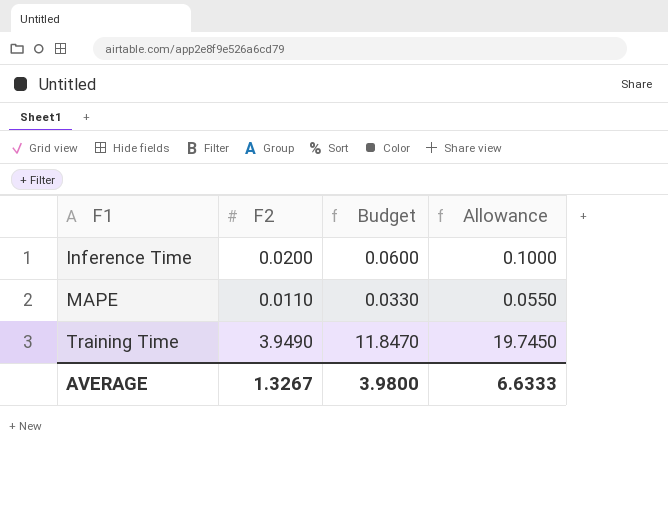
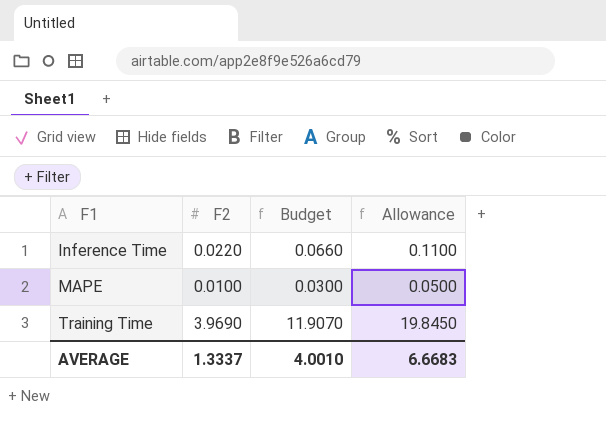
Inference Time | F2: 0.0200 -> 0.0220
Inference Time | Budget: 0.0600 -> 0.0660
Inference Time | Allowance: 0.1000 -> 0.1100
MAPE | F2: 0.0110 -> 0.0100
MAPE | Budget: 0.0330 -> 0.0300
MAPE | Allowance: 0.0550 -> 0.0500
Training Time | F2: 3.9490 -> 3.9690
Training Time | Budget: 11.8470 -> 11.9070
Training Time | Allowance: 19.7450 -> 19.8450
AVERAGE | F2: 1.3267 -> 1.3337
AVERAGE | Budget: 3.9800 -> 4.0010
AVERAGE | Allowance: 6.6333 -> 6.6683

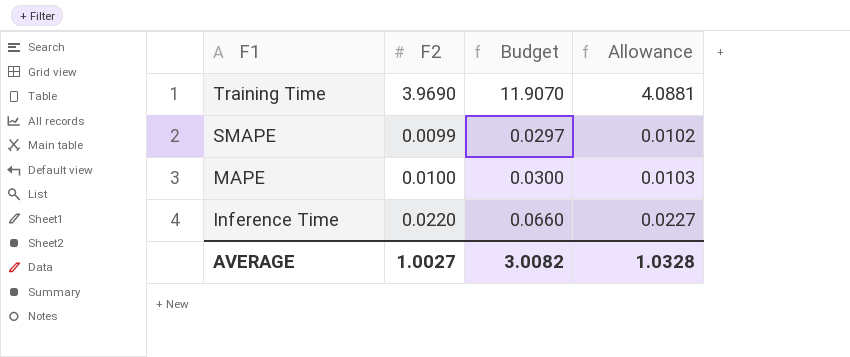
row order: F1 ascending -> F1 descending
column Allowance | formula: [F2] * 5 -> [F2] * 1.03
row SMAPE: none -> 0.0099 | 0.0297 | 0.0102
AVERAGE | F2: 1.3337 -> 1.0027
AVERAGE | Budget: 4.0010 -> 3.0082
AVERAGE | Allowance: 6.6683 -> 1.0328

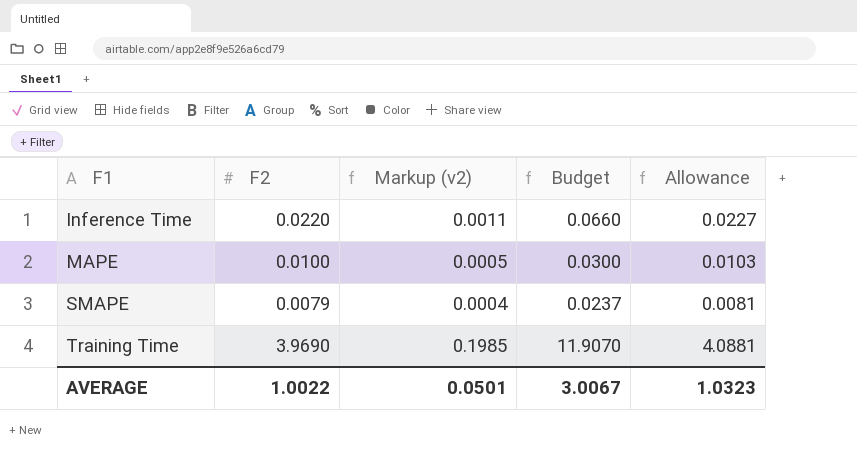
row order: F1 descending -> F1 ascending
column Markup (v2) | formula: none -> [F2] * 0.05
SMAPE | F2: 0.0099 -> 0.0079
SMAPE | Budget: 0.0297 -> 0.0237
SMAPE | Allowance: 0.0102 -> 0.0081
AVERAGE | F2: 1.0027 -> 1.0022
AVERAGE | Budget: 3.0082 -> 3.0067
AVERAGE | Allowance: 1.0328 -> 1.0323

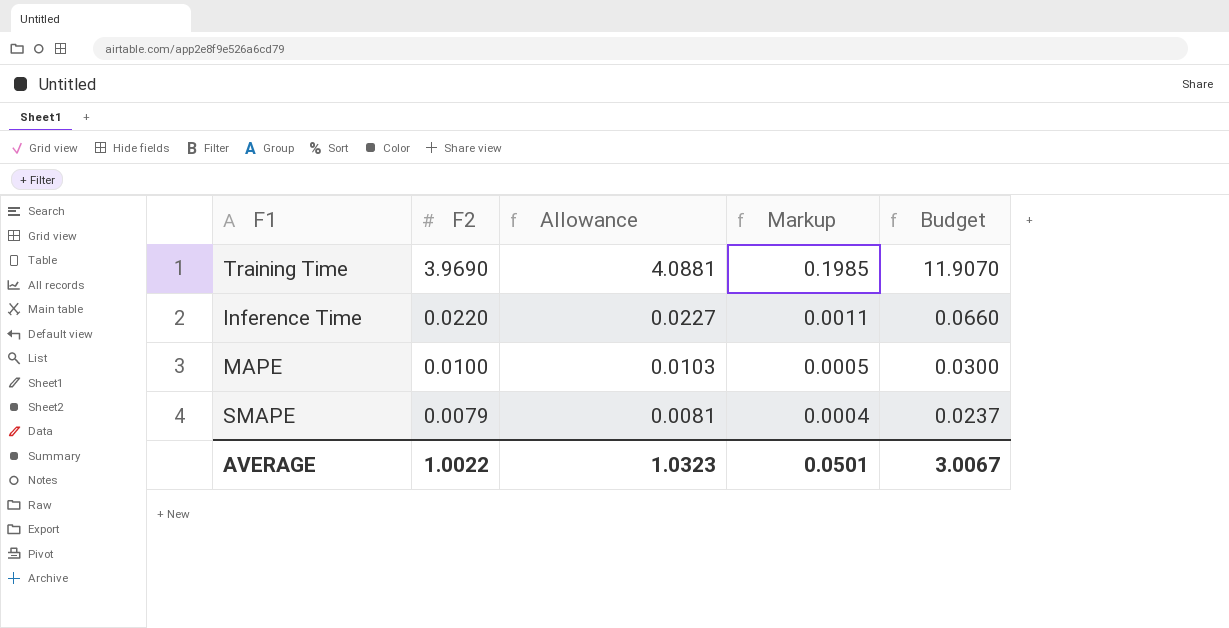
row order: F1 ascending -> F2 descending
column Allowance | position: 5 -> 3
column name: Markup (v2) -> Markup

